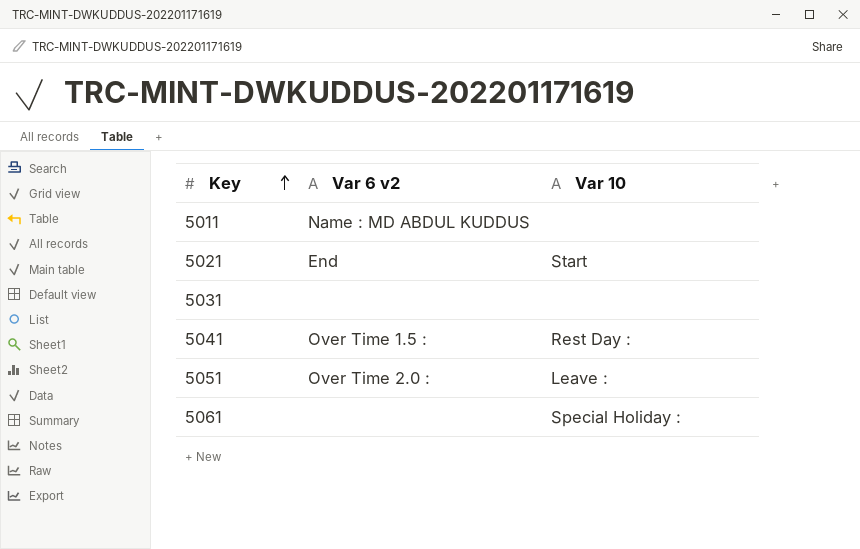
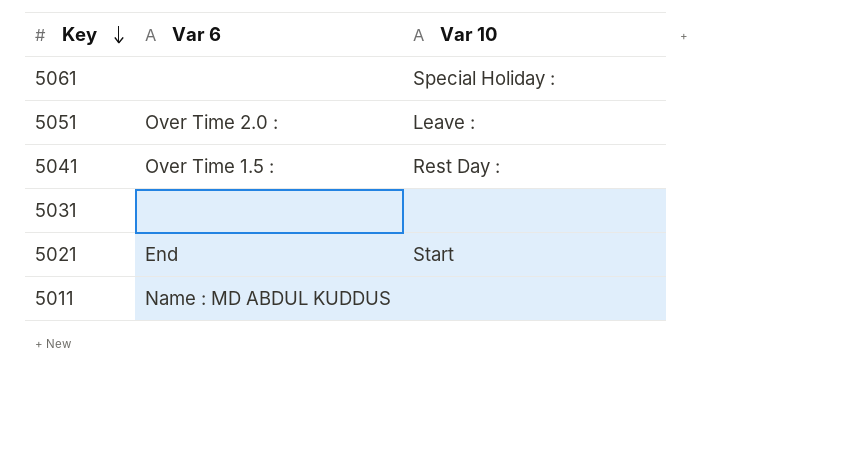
row order: Key ascending -> Key descending
column name: Var 6 v2 -> Var 6

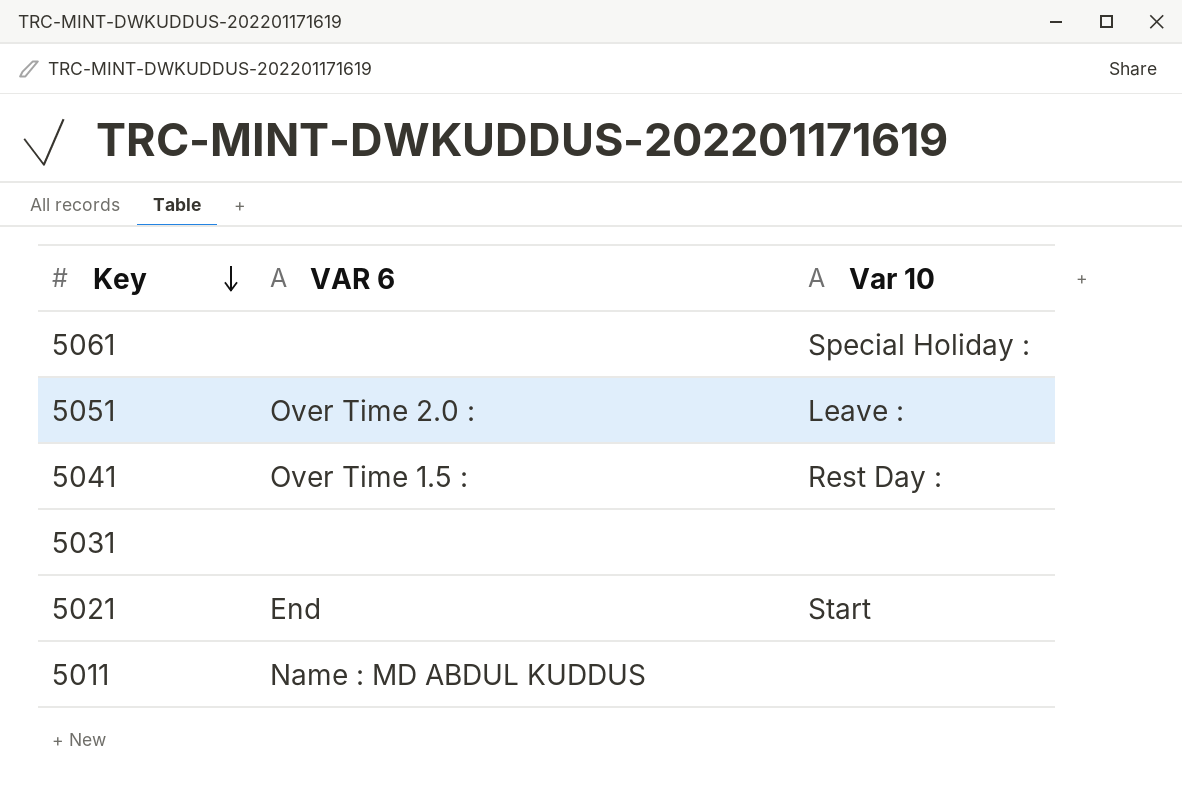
column name: Var 6 -> VAR 6

